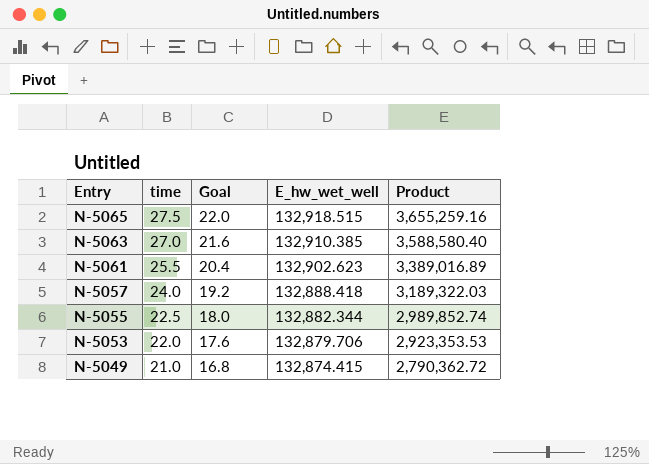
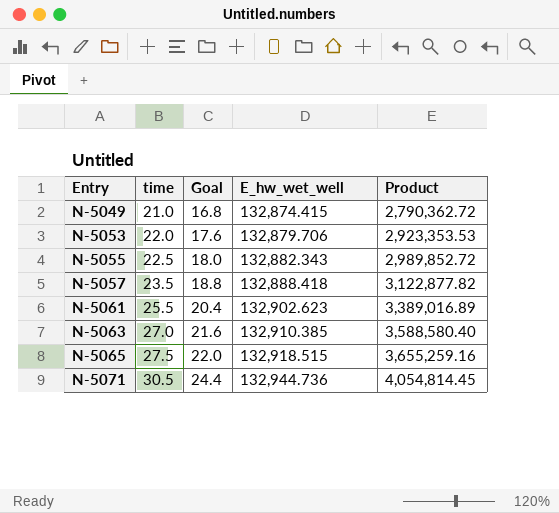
row order: Entry descending -> Entry ascending
N-5055 | E_hw_wet_well: 132,882.344 -> 132,882.343
N-5055 | Product: 2,989,852.74 -> 2,989,852.72
N-5057 | time: 24.0 -> 23.5
N-5057 | Goal: 19.2 -> 18.8
N-5057 | Product: 3,189,322.03 -> 3,122,877.82
row N-5071: none -> 30.5 | 24.4 | 132,944.736 | 4,054,814.45

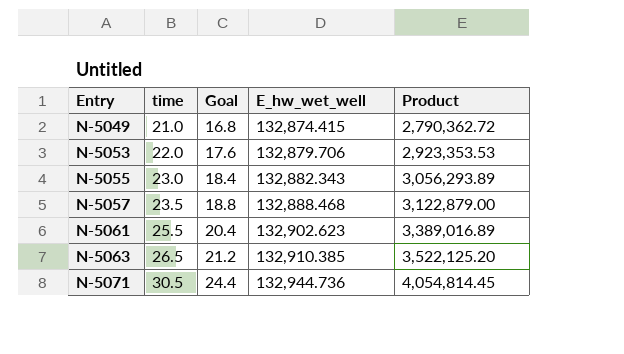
row N-5065: 27.5 | 22.0 | 132,918.515 | 3,655,259.16 -> none
N-5055 | time: 22.5 -> 23.0
N-5055 | Goal: 18.0 -> 18.4
N-5055 | Product: 2,989,852.72 -> 3,056,293.89
N-5057 | E_hw_wet_well: 132,888.418 -> 132,888.468
N-5057 | Product: 3,122,877.82 -> 3,122,879.00
N-5063 | time: 27.0 -> 26.5
N-5063 | Goal: 21.6 -> 21.2
N-5063 | Product: 3,588,580.40 -> 3,522,125.20

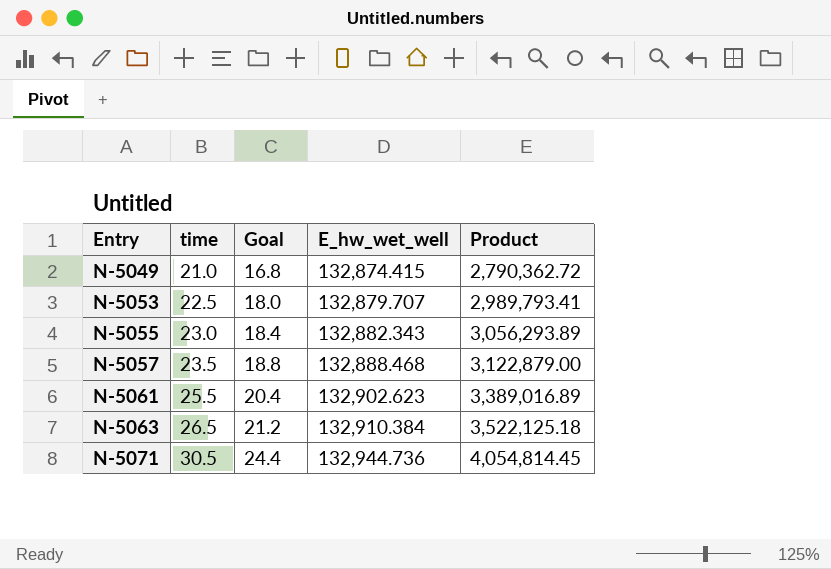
N-5053 | time: 22.0 -> 22.5
N-5053 | Goal: 17.6 -> 18.0
N-5053 | E_hw_wet_well: 132,879.706 -> 132,879.707
N-5053 | Product: 2,923,353.53 -> 2,989,793.41
N-5063 | E_hw_wet_well: 132,910.385 -> 132,910.384
N-5063 | Product: 3,522,125.20 -> 3,522,125.18

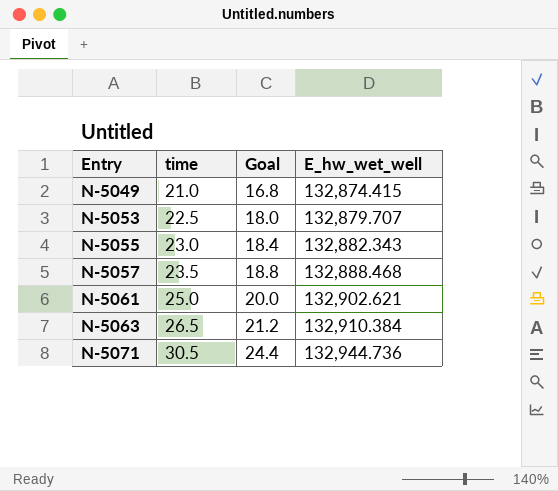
column Product | formula: [time] * [E_hw_wet_well] -> none
N-5061 | time: 25.5 -> 25.0
N-5061 | Goal: 20.4 -> 20.0
N-5061 | E_hw_wet_well: 132,902.623 -> 132,902.621

